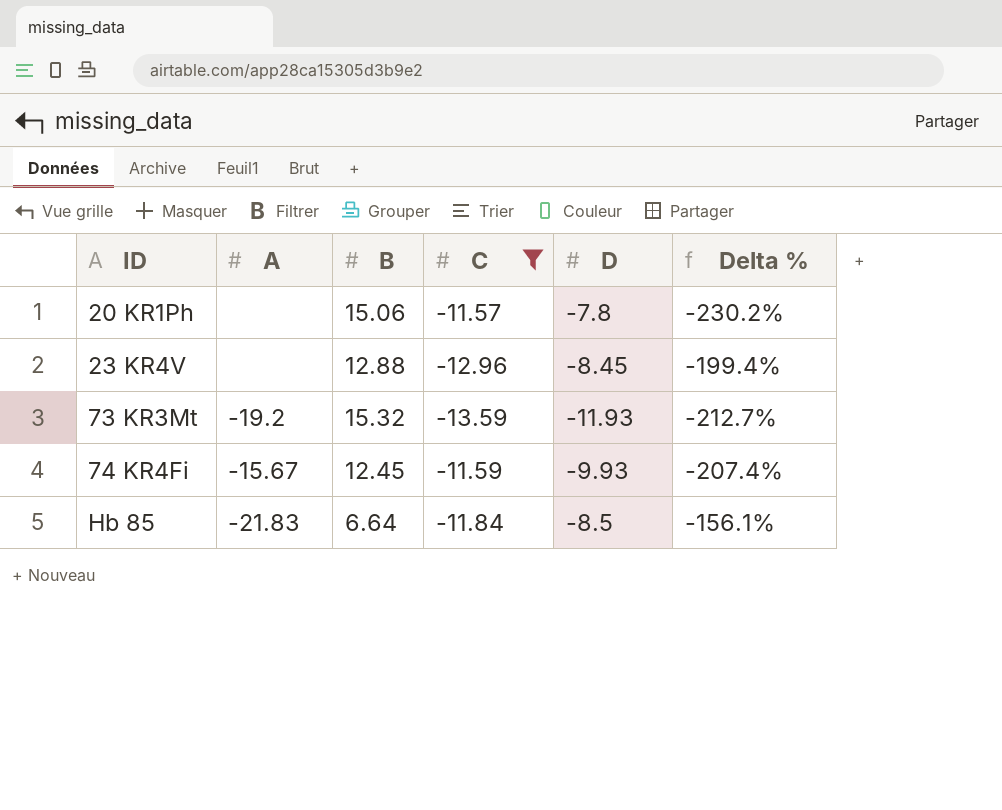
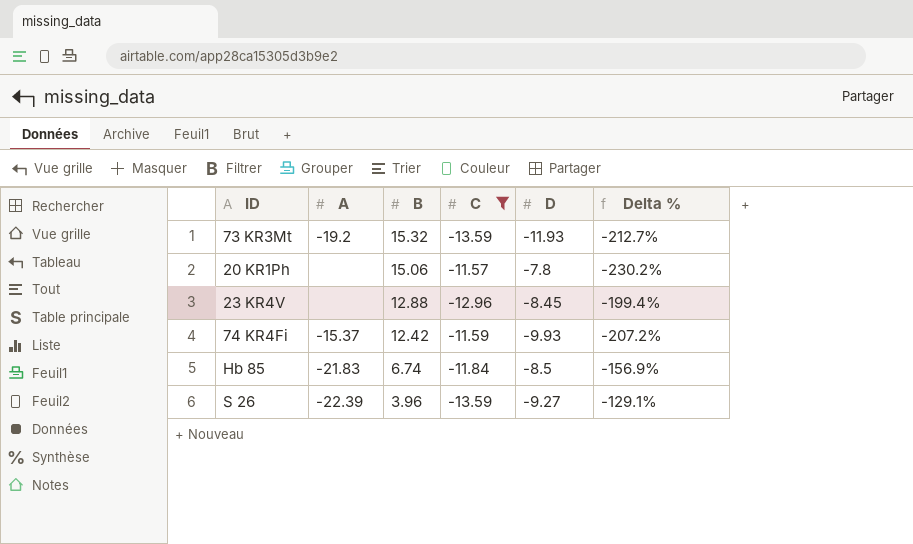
row order: ID ascending -> B descending
74 KR4Fi | A: -15.67 -> -15.37
74 KR4Fi | B: 12.45 -> 12.42
74 KR4Fi | Delta %: -207.4% -> -207.2%
Hb 85 | B: 6.64 -> 6.74
Hb 85 | Delta %: -156.1% -> -156.9%
row S 26: none -> -22.39 | 3.96 | -13.59 | -9.27 | -129.1%

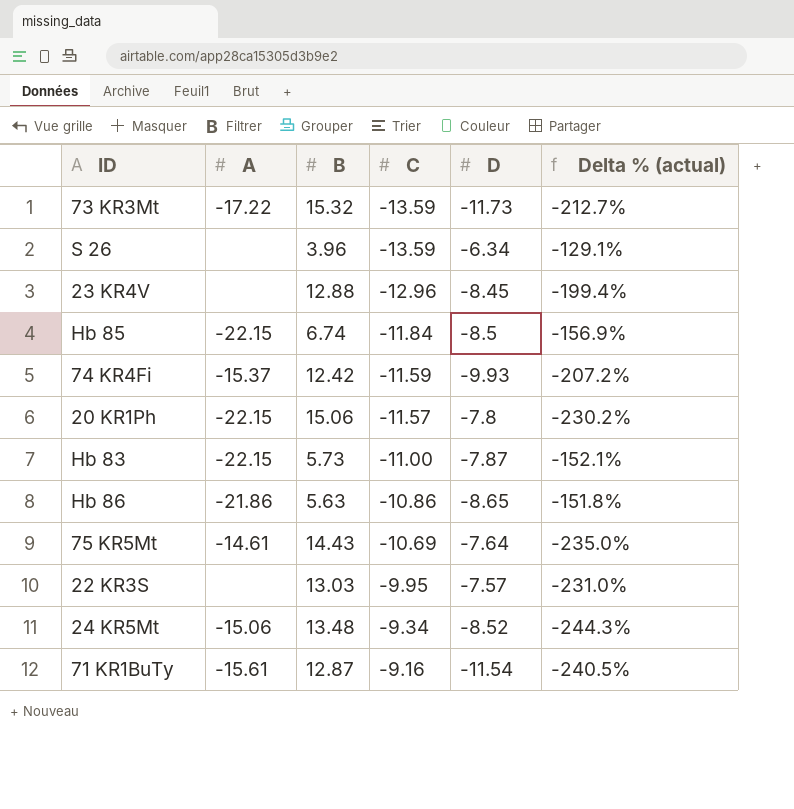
filter: C <= -11.57 -> none
row order: B descending -> C ascending
column name: Delta % -> Delta % (actual)
73 KR3Mt | A: -19.2 -> -17.22
73 KR3Mt | D: -11.93 -> -11.73
S 26 | A: -22.39 -> none
S 26 | D: -9.27 -> -6.34
Hb 85 | A: -21.83 -> -22.15
20 KR1Ph | A: none -> -22.15

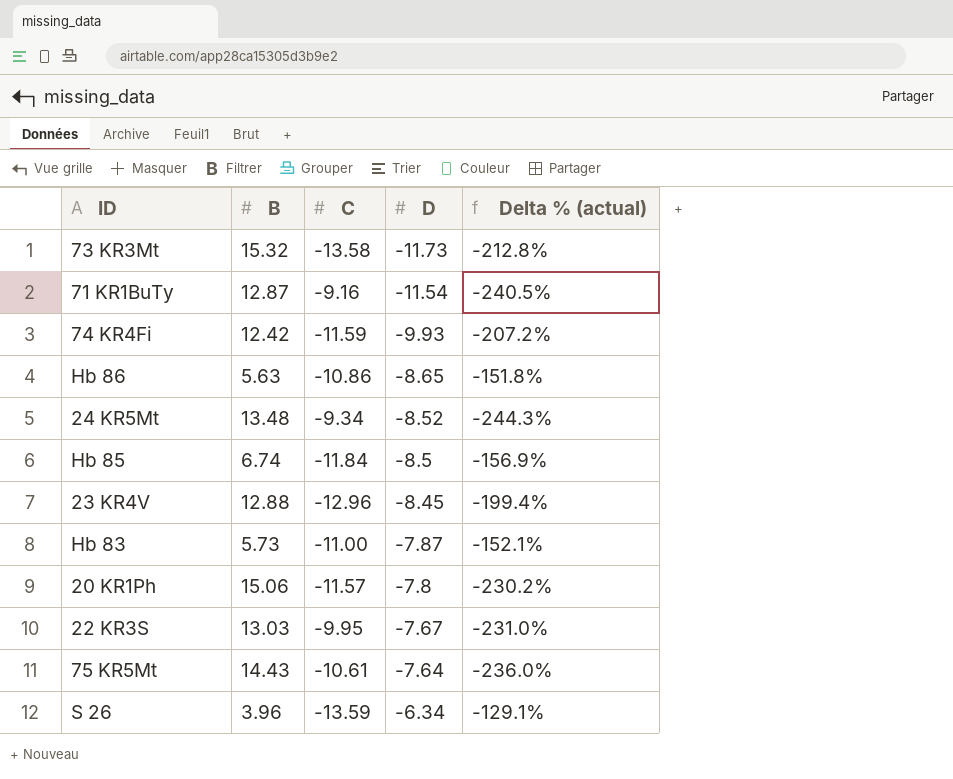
row order: C ascending -> D ascending
column A | position: 2 -> none
73 KR3Mt | C: -13.59 -> -13.58
73 KR3Mt | Delta % (actual): -212.7% -> -212.8%
22 KR3S | D: -7.57 -> -7.67
75 KR5Mt | C: -10.69 -> -10.61
75 KR5Mt | Delta % (actual): -235.0% -> -236.0%

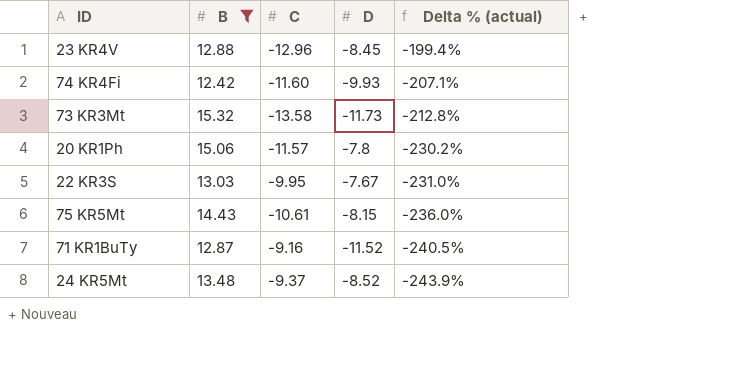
filter: none -> B >= 12.42
row order: D ascending -> Delta % (actual) descending
74 KR4Fi | C: -11.59 -> -11.60
74 KR4Fi | Delta % (actual): -207.2% -> -207.1%
75 KR5Mt | D: -7.64 -> -8.15
71 KR1BuTy | D: -11.54 -> -11.52
24 KR5Mt | C: -9.34 -> -9.37
24 KR5Mt | Delta % (actual): -244.3% -> -243.9%

